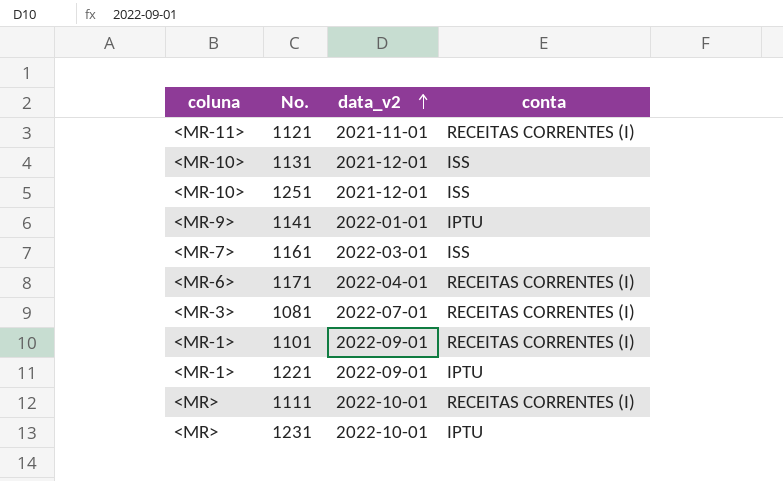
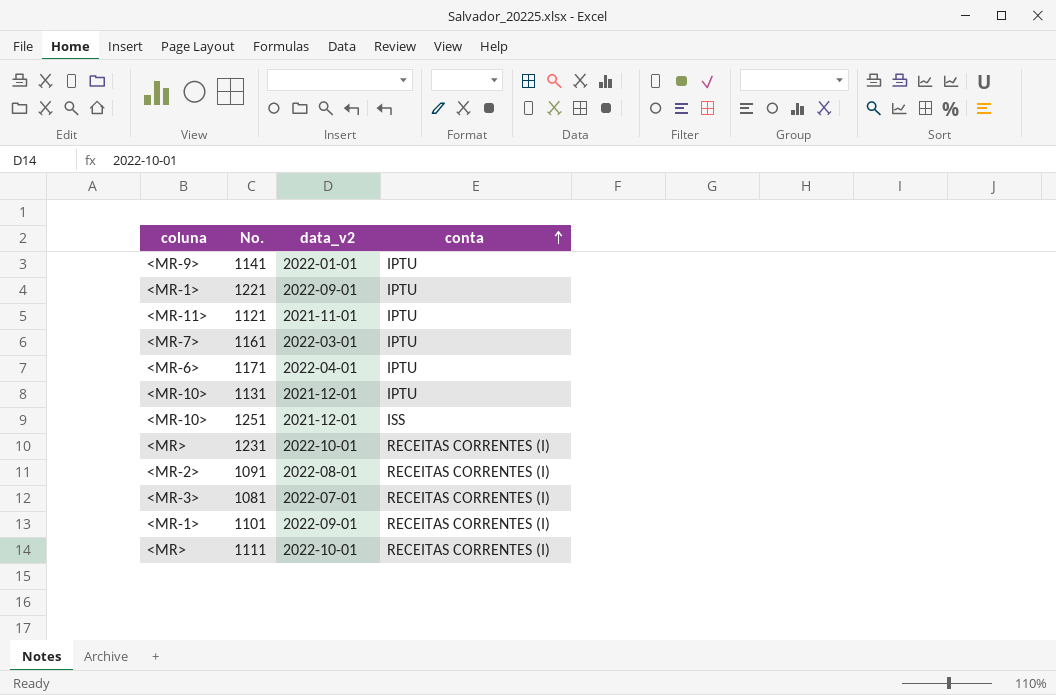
row order: data_v2 ascending -> conta ascending
1121 | conta: RECEITAS CORRENTES (I) -> IPTU
1161 | conta: ISS -> IPTU
1171 | conta: RECEITAS CORRENTES (I) -> IPTU
1131 | conta: ISS -> IPTU
1231 | conta: IPTU -> RECEITAS CORRENTES (I)
row 1091: none -> <MR-2> | 2022-08-01 | RECEITAS CORRENTES (I)

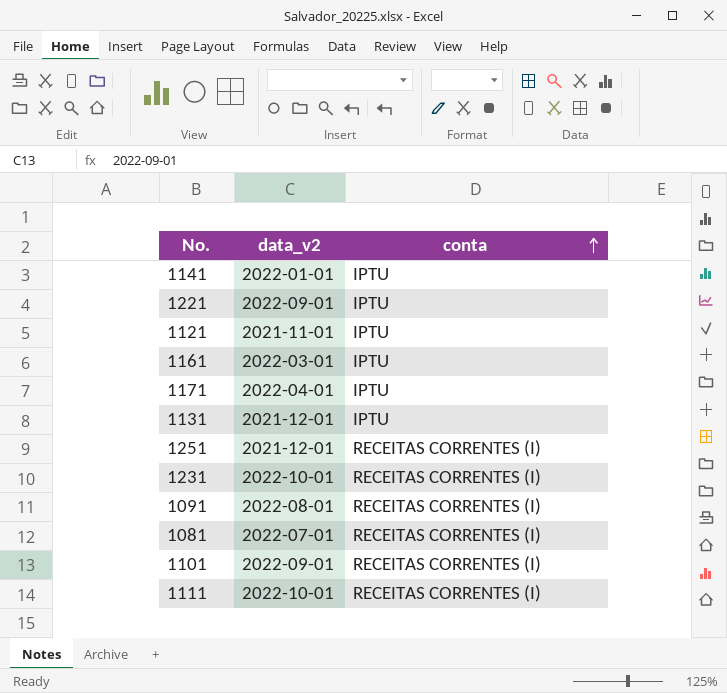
column coluna | position: 1 -> none
1251 | conta: ISS -> RECEITAS CORRENTES (I)

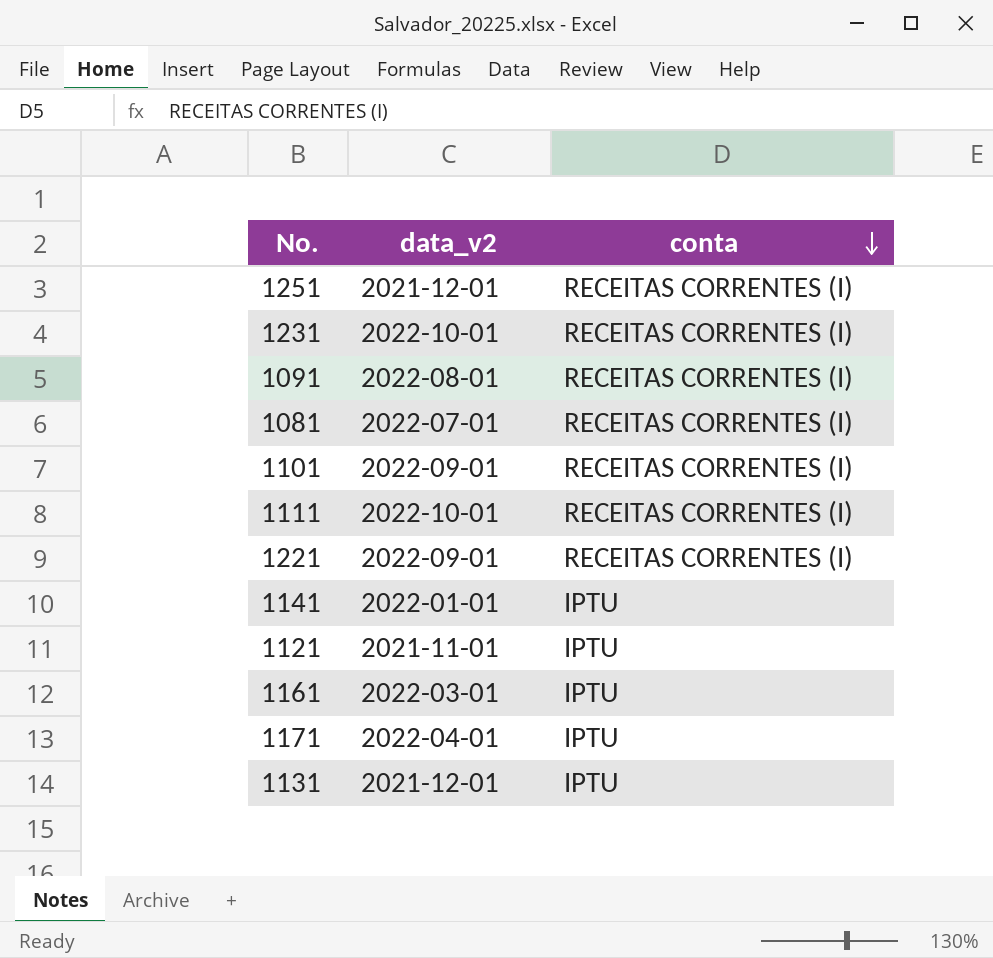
row order: conta ascending -> conta descending
1221 | conta: IPTU -> RECEITAS CORRENTES (I)

